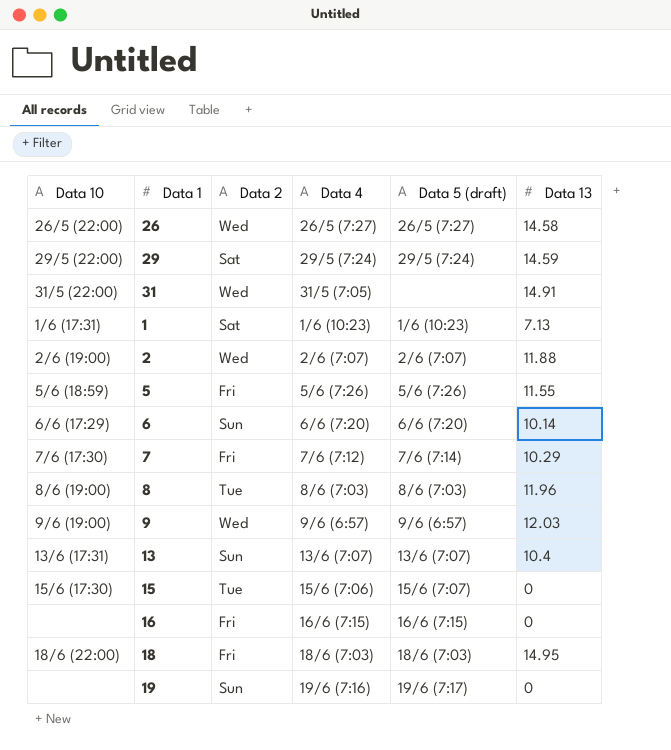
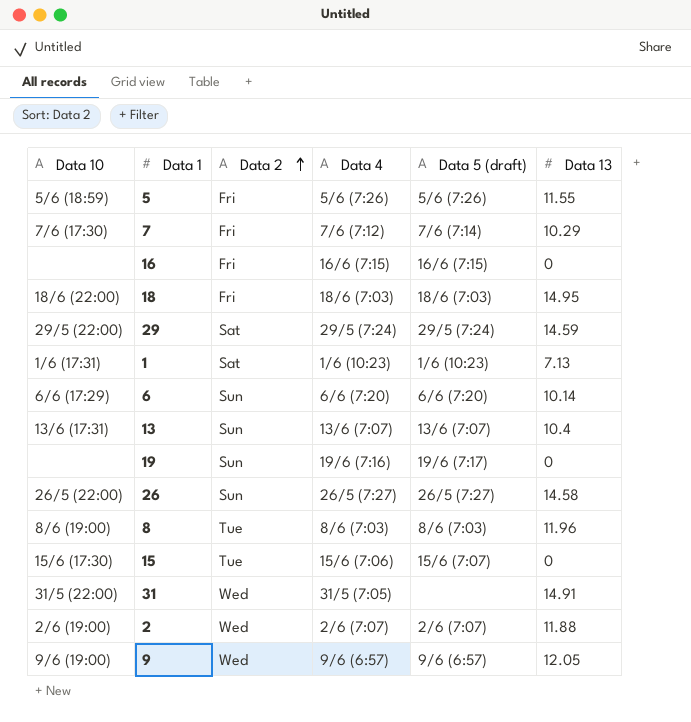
row order: none -> Data 2 ascending
26 | Data 2: Wed -> Sun
9 | Data 13: 12.03 -> 12.05

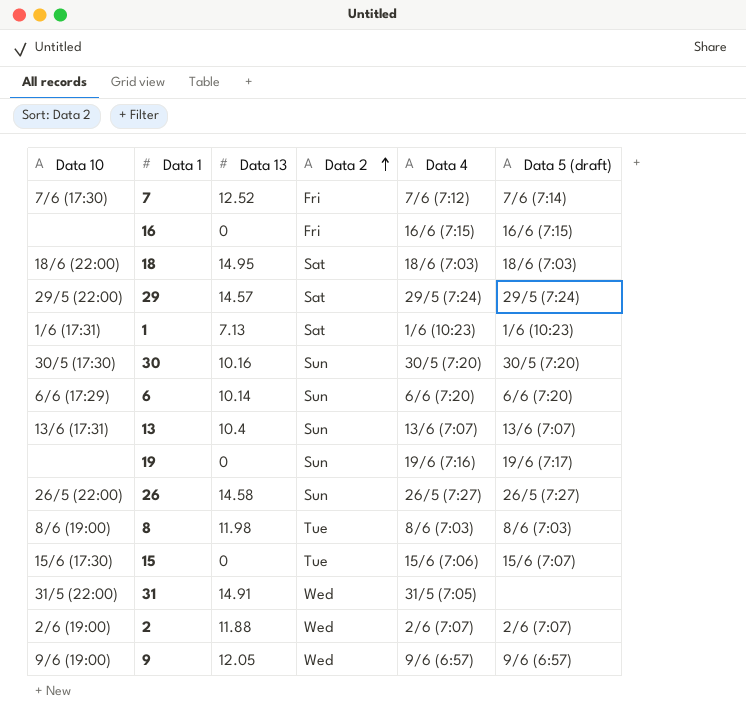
column Data 13 | position: 6 -> 3
row 5: 5/6 (18:59) | Fri | 5/6 (7:26) | 5/6 (7:26) | 11.55 -> none
7 | Data 13: 10.29 -> 12.52
18 | Data 2: Fri -> Sat
29 | Data 13: 14.59 -> 14.57
row 30: none -> 30/5 (17:30) | 10.16 | Sun | 30/5 (7:20) | 30/5 (7:20)
8 | Data 13: 11.96 -> 11.98

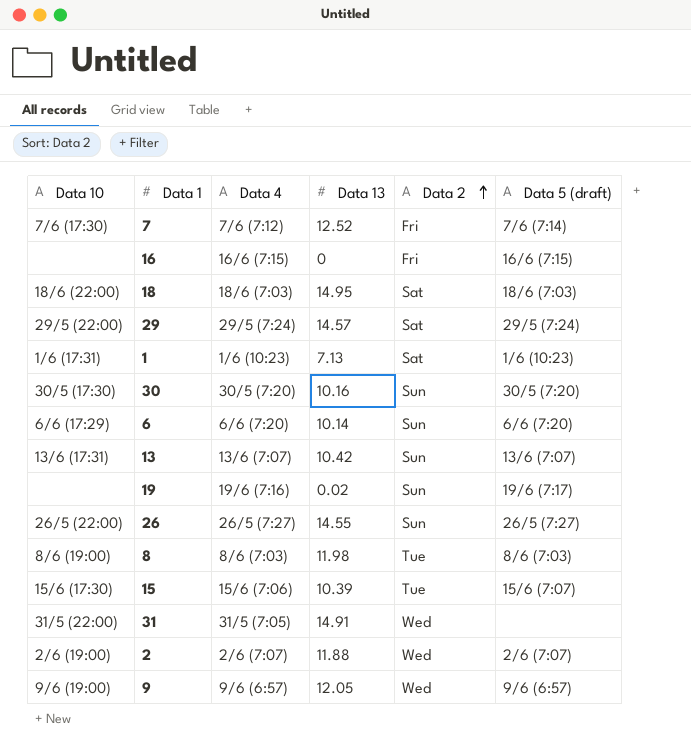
column Data 4 | position: 5 -> 3
13 | Data 13: 10.4 -> 10.42
19 | Data 13: 0 -> 0.02
26 | Data 13: 14.58 -> 14.55
15 | Data 13: 0 -> 10.39

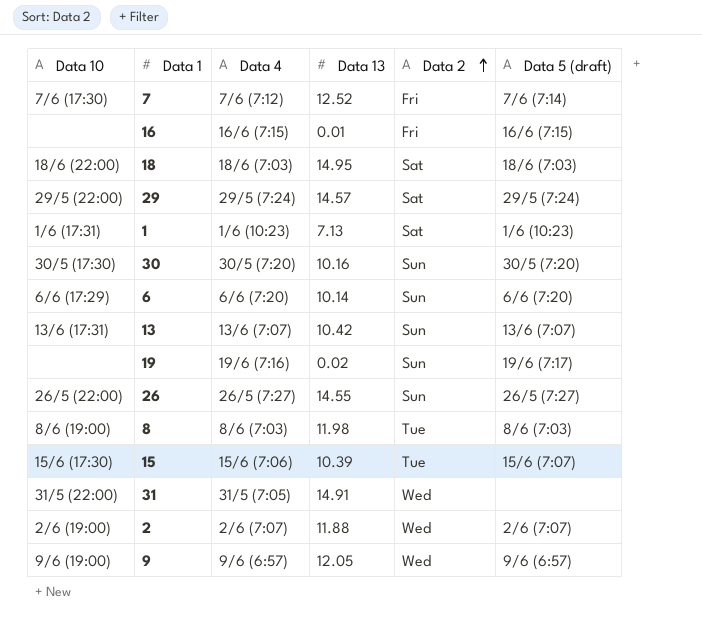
16 | Data 13: 0 -> 0.01

